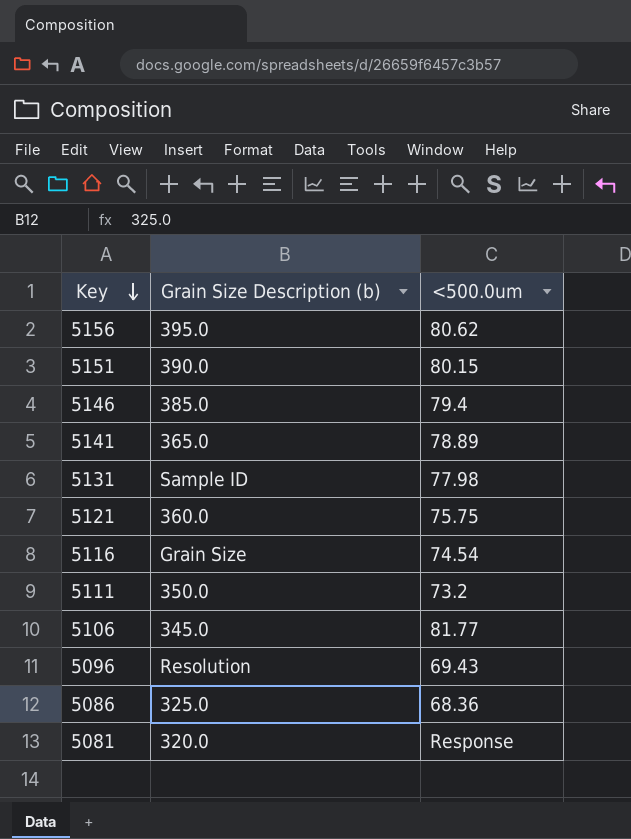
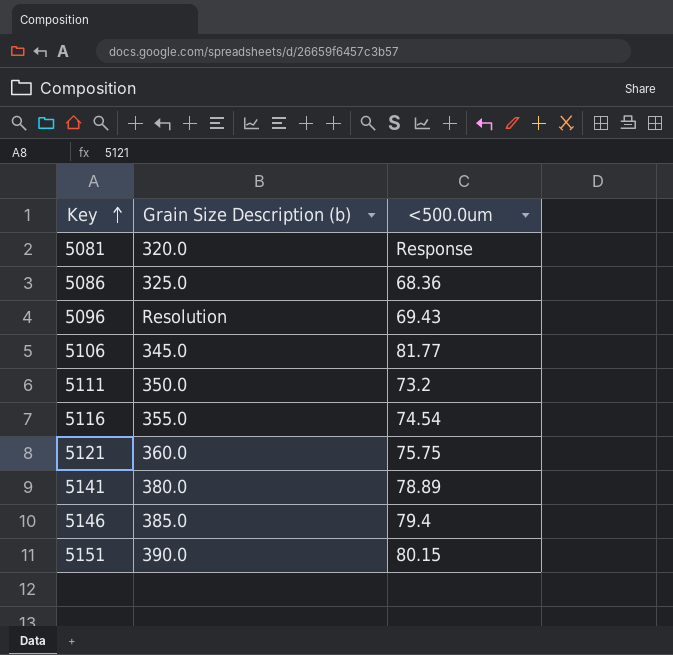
row order: Key descending -> Key ascending
row 5156: 395.0 | 80.62 -> none
row 5131: Sample ID | 77.98 -> none
5116 | Grain Size Description (b): Grain Size -> 355.0
5141 | Grain Size Description (b): 365.0 -> 380.0

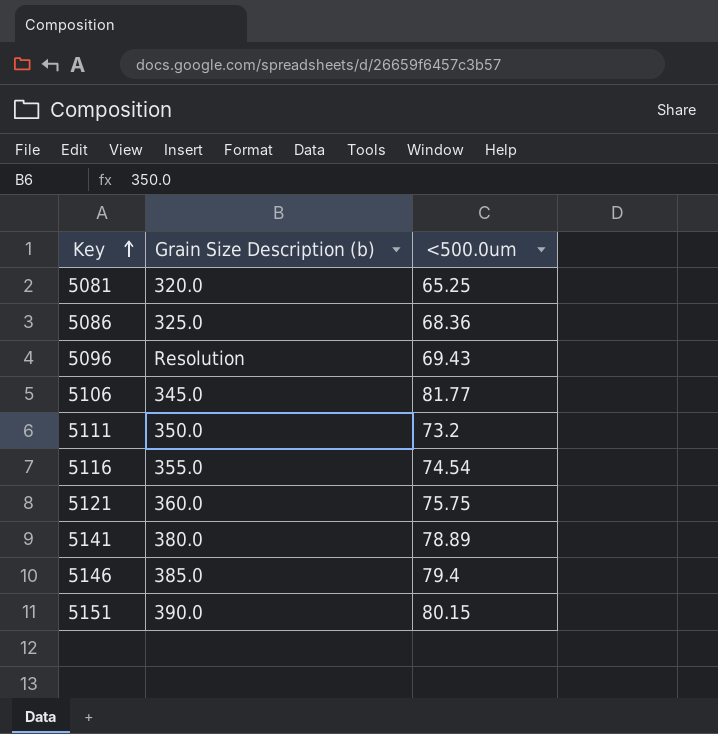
5081 | <500.0um: Response -> 65.25

